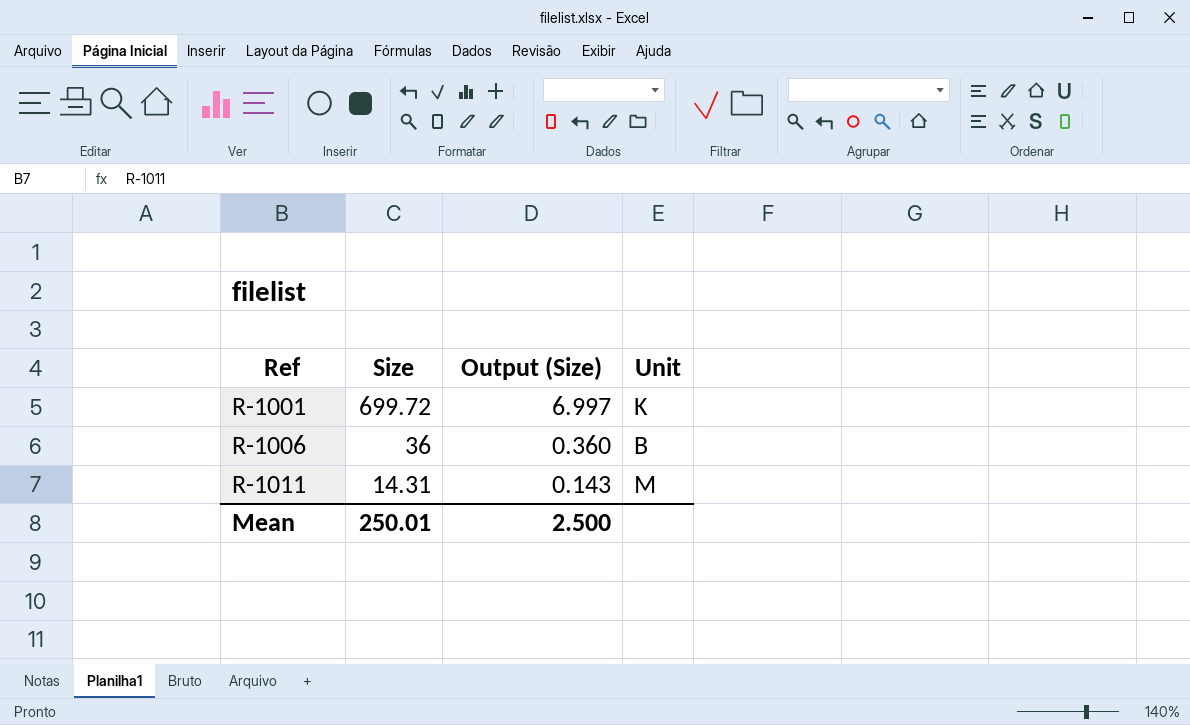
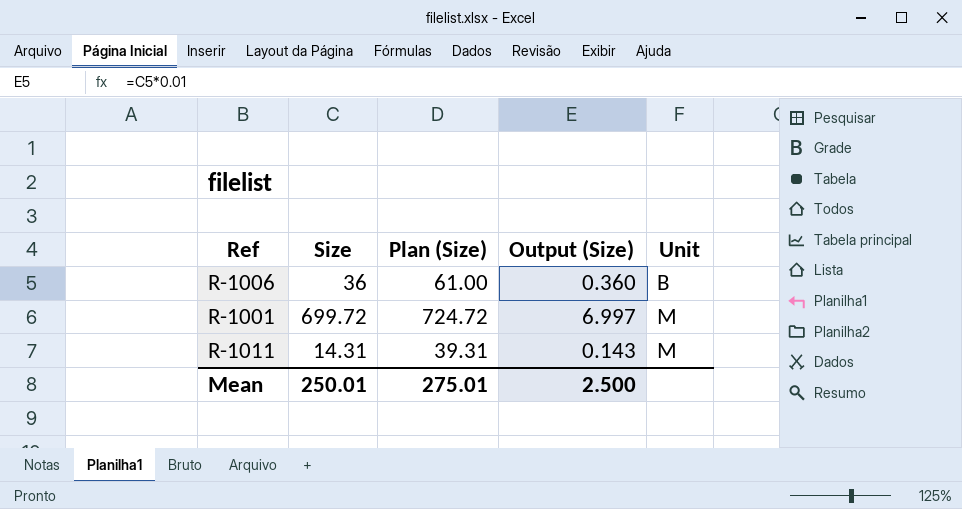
row order: Ref ascending -> Unit ascending
column Plan (Size) | formula: none -> [Size] + 25
R-1001 | Unit: K -> M

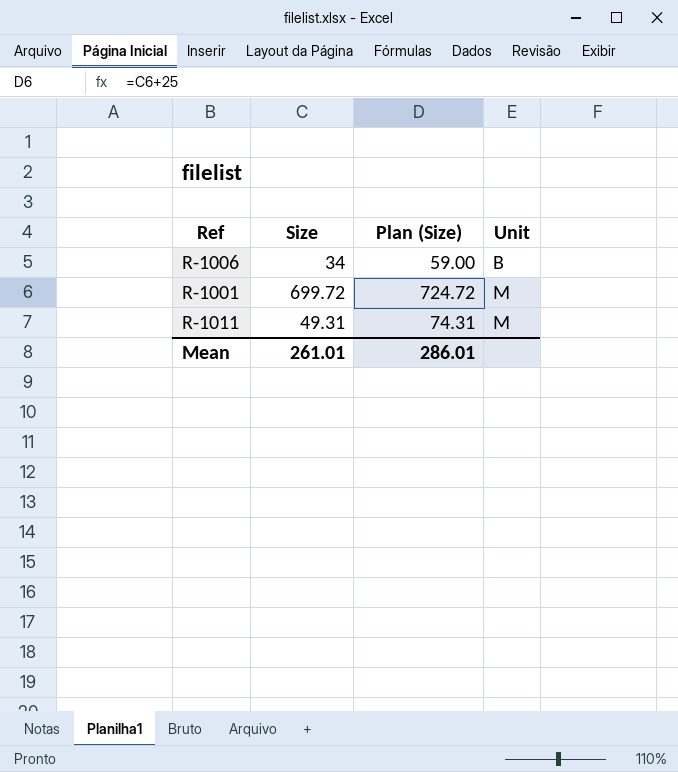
column Output (Size) | formula: [Size] * 0.01 -> none
R-1006 | Size: 36 -> 34
R-1006 | Plan (Size): 61.00 -> 59.00
R-1011 | Size: 14.31 -> 49.31
R-1011 | Plan (Size): 39.31 -> 74.31
Mean | Size: 250.01 -> 261.01
Mean | Plan (Size): 275.01 -> 286.01

